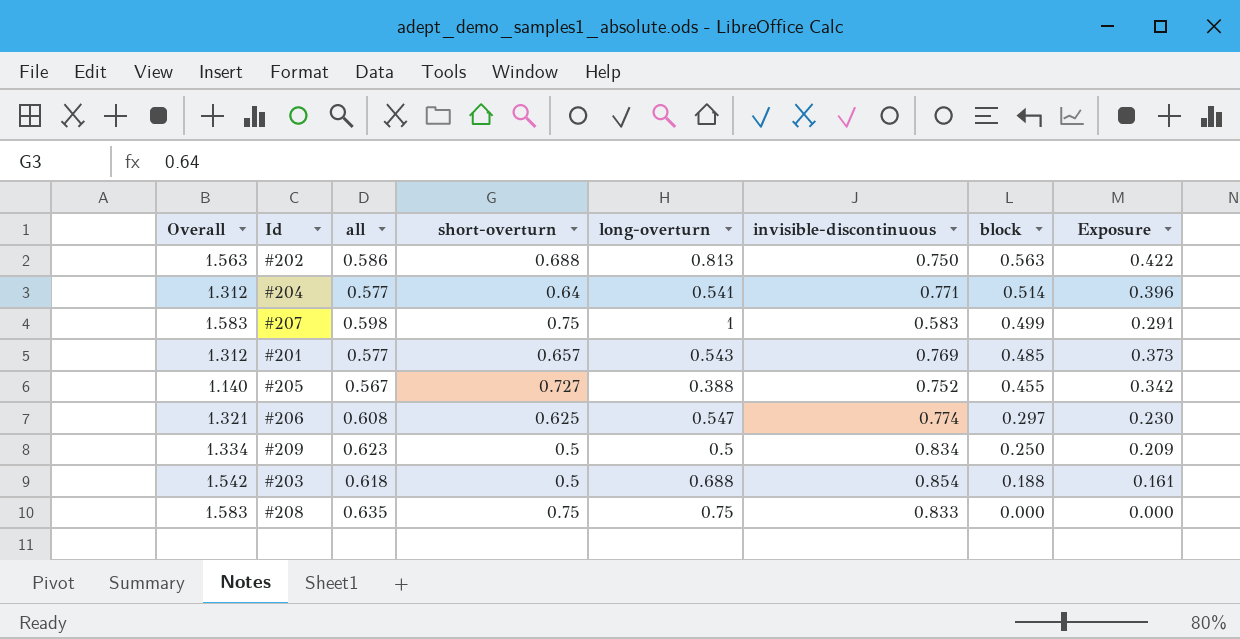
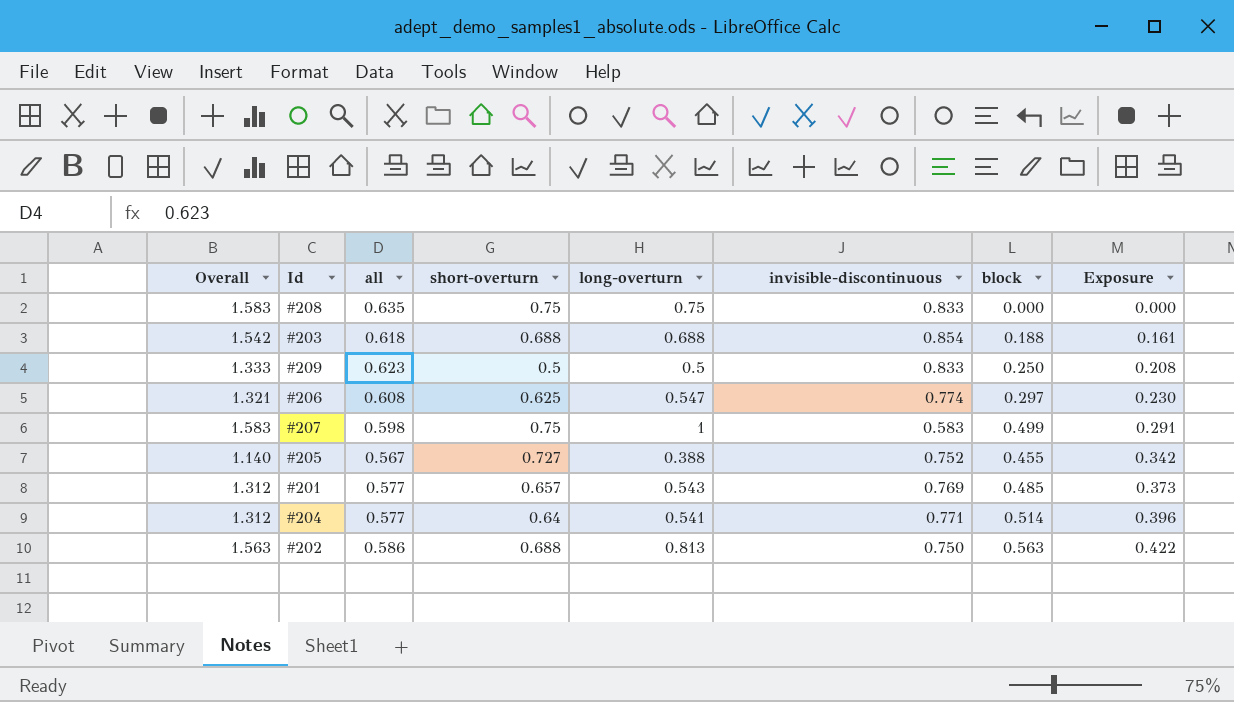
row order: block descending -> Exposure ascending
#203 | short-overturn: 0.5 -> 0.688
#209 | Overall: 1.334 -> 1.333
#209 | invisible-discontinuous: 0.834 -> 0.833
#209 | Exposure: 0.209 -> 0.208

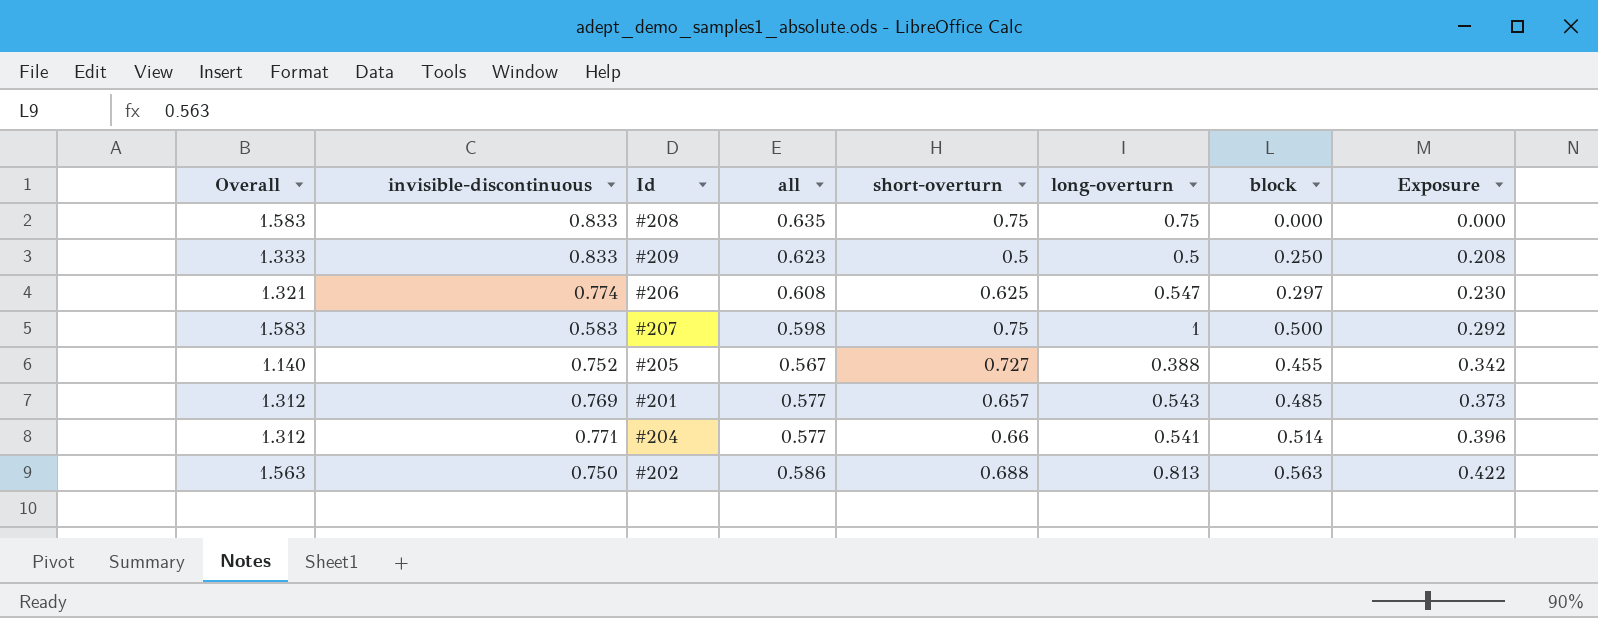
column invisible-discontinuous | position: 6 -> 2
row #203: 1.542 | 0.618 | 0.688 | 0.688 | 0.854 | 0.188 | 0.161 -> none
#207 | block: 0.499 -> 0.500
#207 | Exposure: 0.291 -> 0.292
#204 | short-overturn: 0.64 -> 0.66

